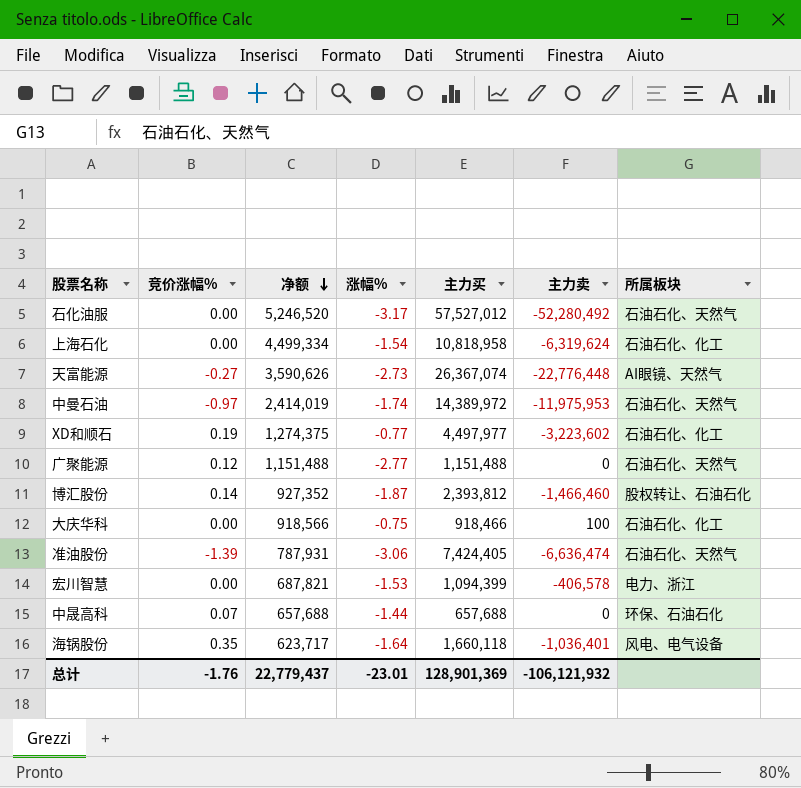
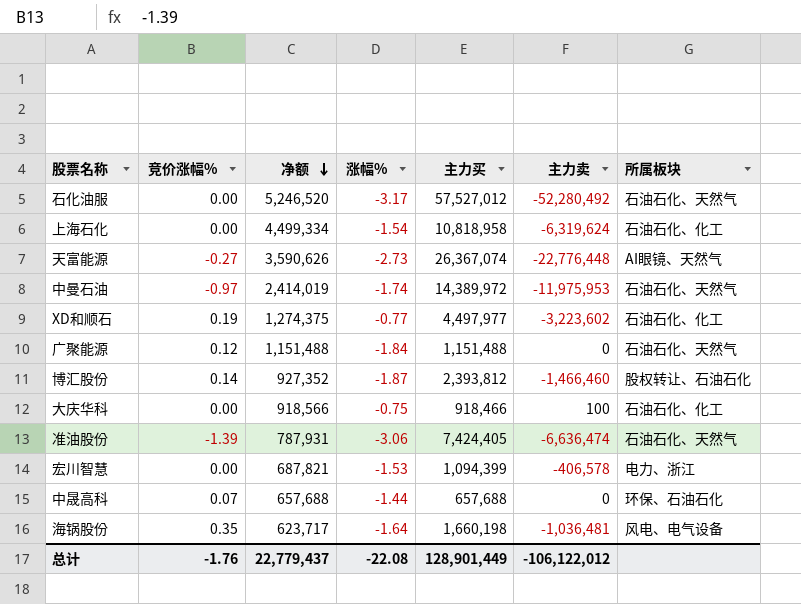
广聚能源 | 涨幅%: -2.77 -> -1.84
海锅股份 | 主力买: 1,660,118 -> 1,660,198
海锅股份 | 主力卖: -1,036,401 -> -1,036,481
总计 | 涨幅%: -23.01 -> -22.08
总计 | 主力买: 128,901,369 -> 128,901,449
总计 | 主力卖: -106,121,932 -> -106,122,012

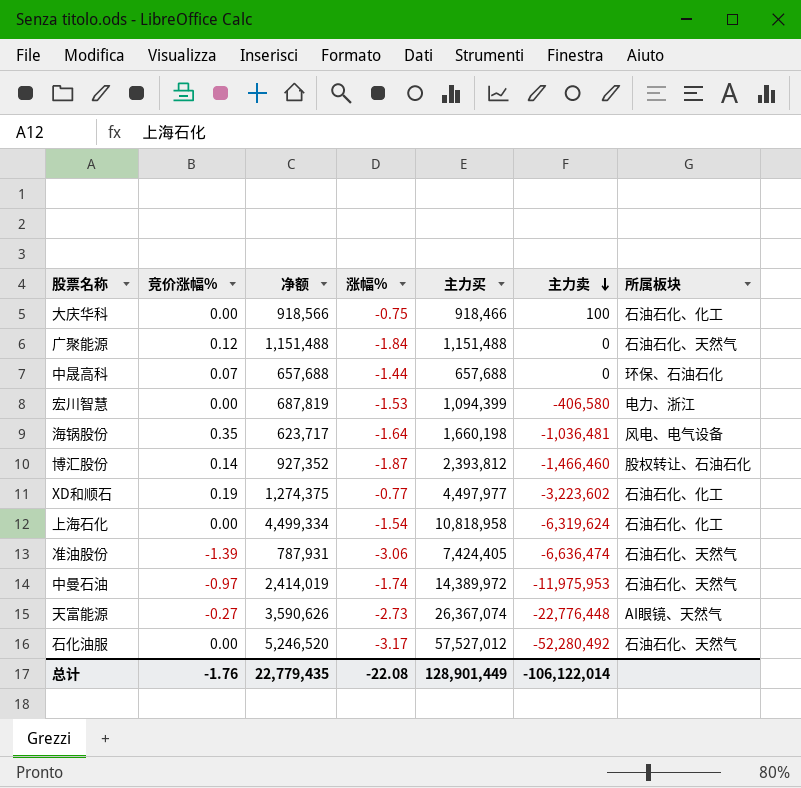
row order: 净额 descending -> 主力卖 descending
宏川智慧 | 净额: 687,821 -> 687,819
宏川智慧 | 主力卖: -406,578 -> -406,580
总计 | 净额: 22,779,437 -> 22,779,435
总计 | 主力卖: -106,122,012 -> -106,122,014

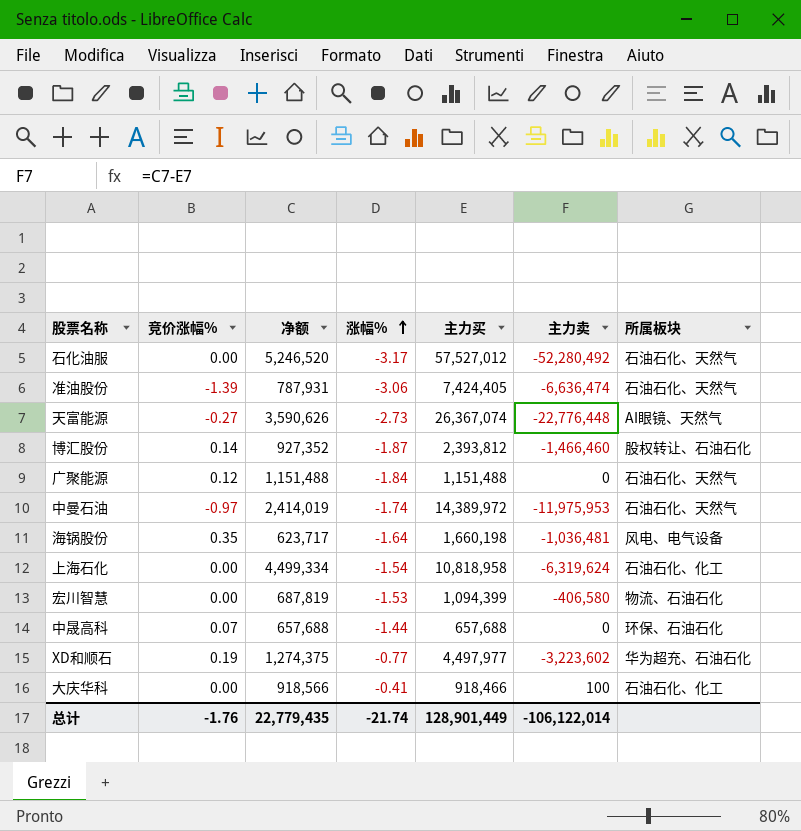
row order: 主力卖 descending -> 涨幅% ascending
宏川智慧 | 所属板块: 电力、浙江 -> 物流、石油石化
XD和顺石 | 所属板块: 石油石化、化工 -> 华为超充、石油石化
大庆华科 | 涨幅%: -0.75 -> -0.41
总计 | 涨幅%: -22.08 -> -21.74

